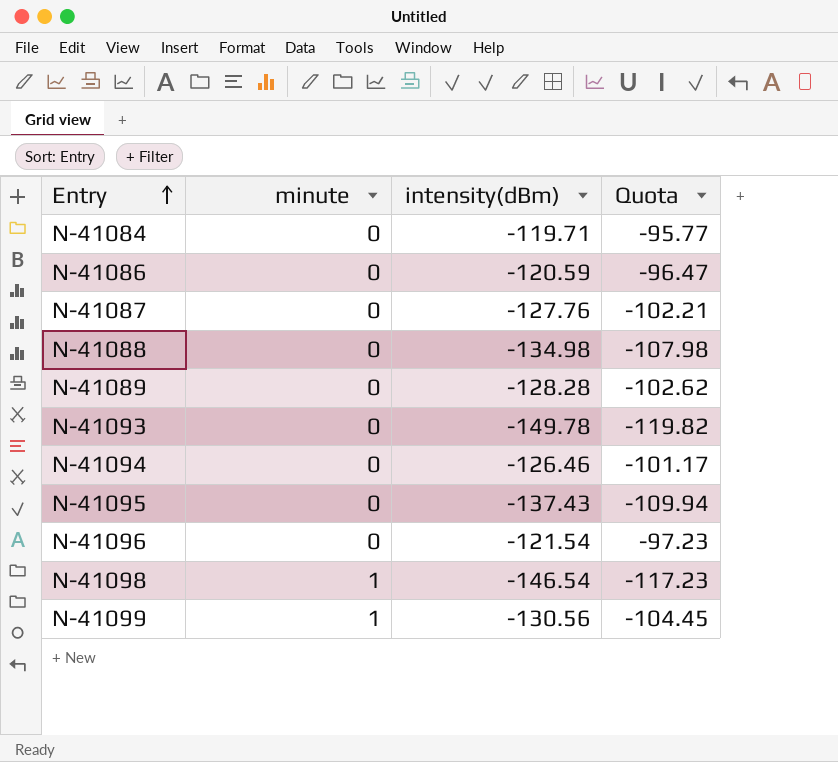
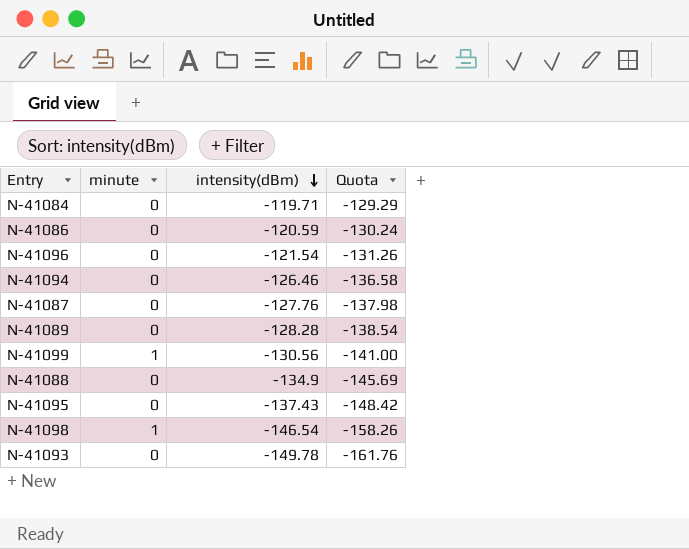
row order: Entry ascending -> intensity(dBm) descending
column Quota | formula: [intensity(dBm)] * 0.8 -> [intensity(dBm)] * 1.08
N-41088 | intensity(dBm): -134.98 -> -134.9

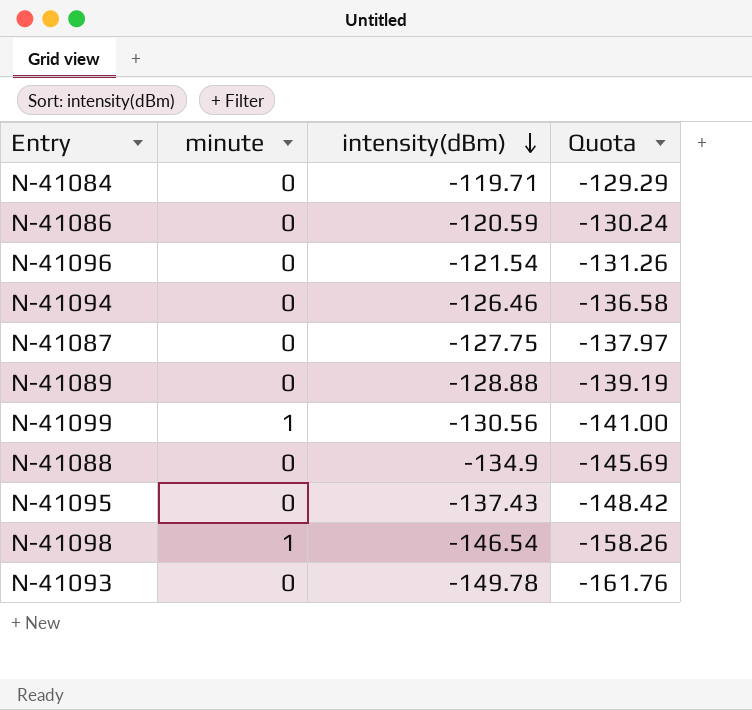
N-41087 | intensity(dBm): -127.76 -> -127.75
N-41087 | Quota: -137.98 -> -137.97
N-41089 | intensity(dBm): -128.28 -> -128.88
N-41089 | Quota: -138.54 -> -139.19

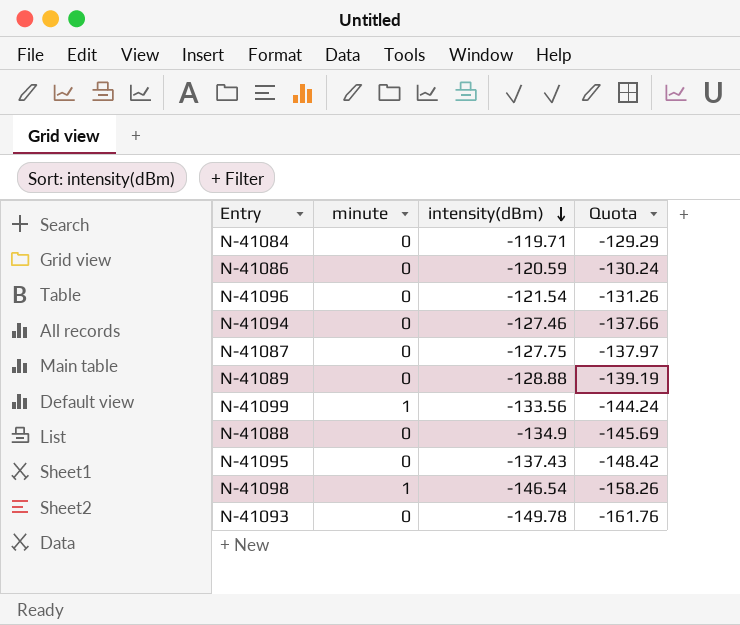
N-41094 | intensity(dBm): -126.46 -> -127.46
N-41094 | Quota: -136.58 -> -137.66
N-41099 | intensity(dBm): -130.56 -> -133.56
N-41099 | Quota: -141.00 -> -144.24

